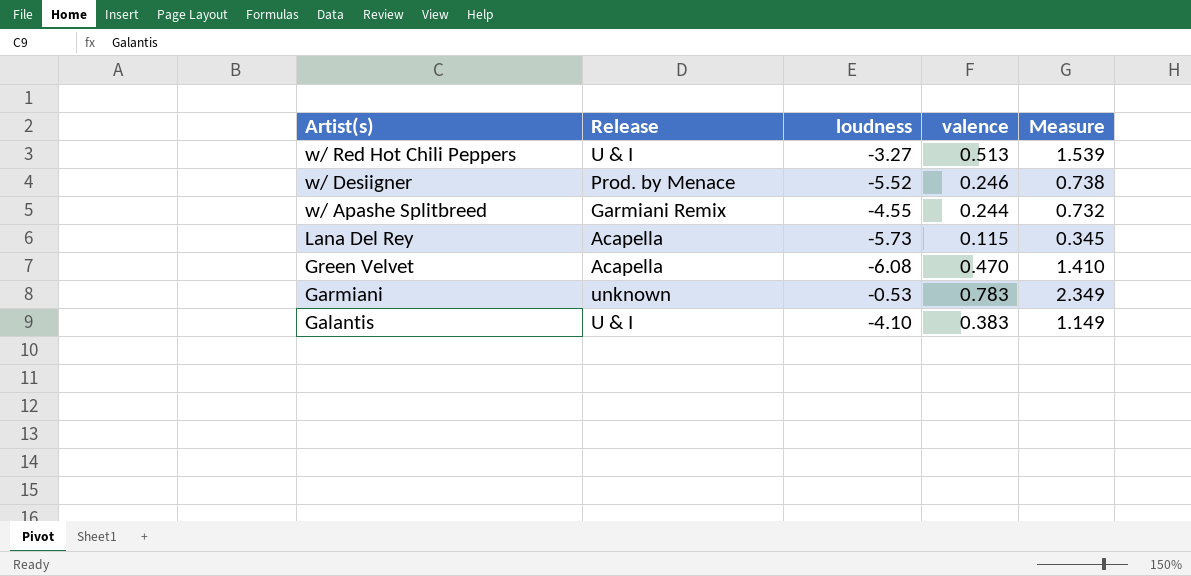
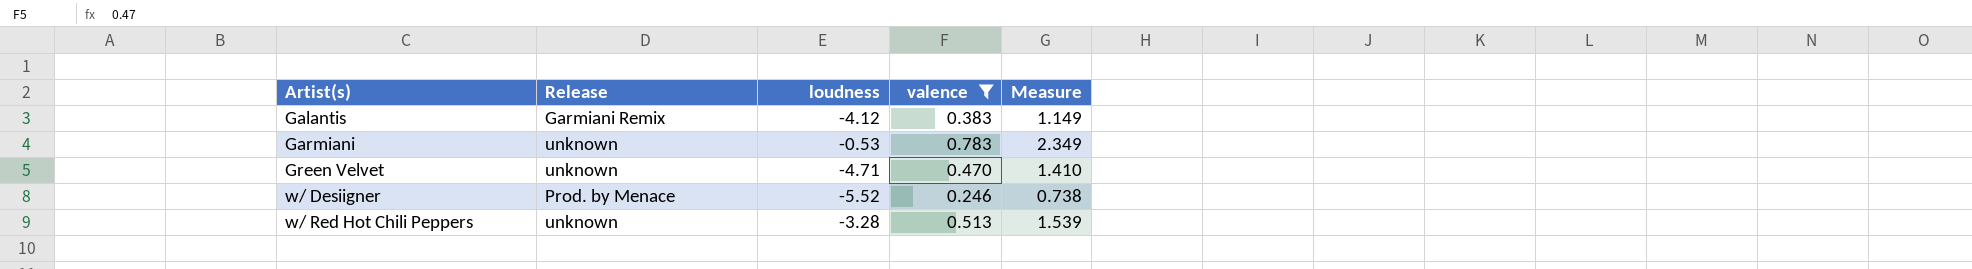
filter: none -> valence >= 0.246
row order: Artist(s) descending -> Artist(s) ascending
Galantis | Release: U & I -> Garmiani Remix
Galantis | loudness: -4.10 -> -4.12
Green Velvet | Release: Acapella -> unknown
Green Velvet | loudness: -6.08 -> -4.71
w/ Red Hot Chili Peppers | Release: U & I -> unknown
w/ Red Hot Chili Peppers | loudness: -3.27 -> -3.28

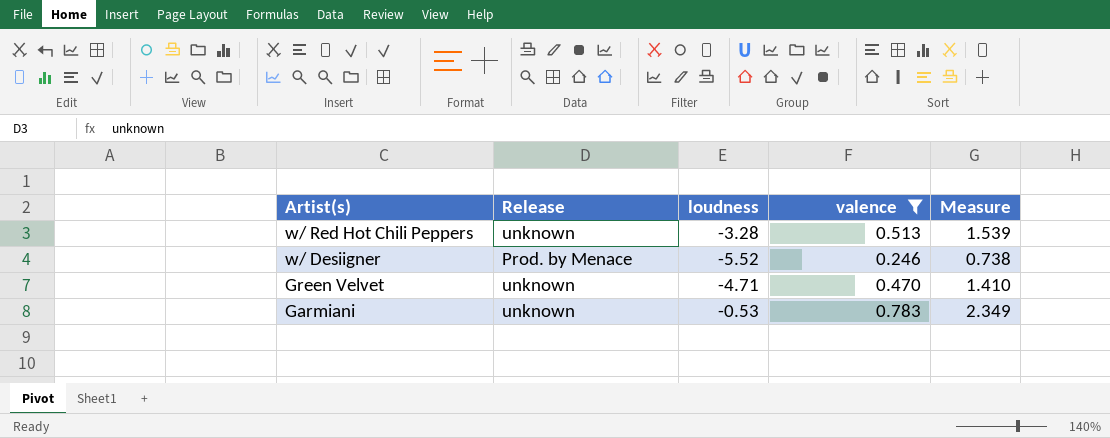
row order: Artist(s) ascending -> Artist(s) descending
row Galantis: Garmiani Remix | -4.12 | 0.383 | 1.149 -> none

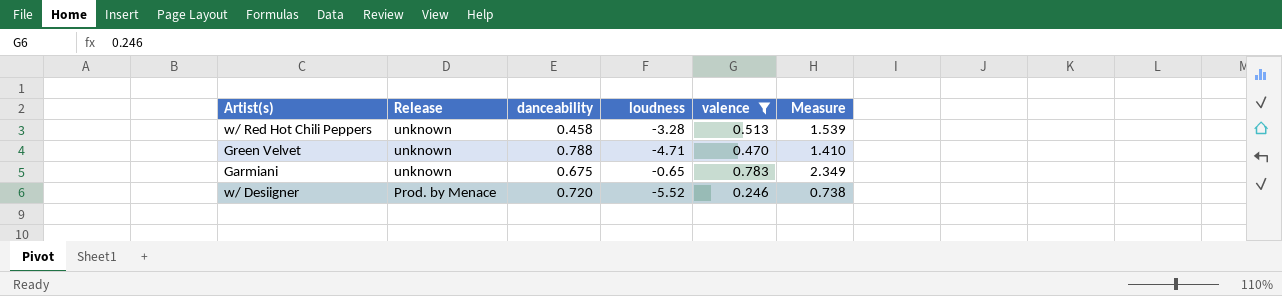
row order: Artist(s) descending -> Release descending
column danceability | position: none -> 3
Garmiani | loudness: -0.53 -> -0.65

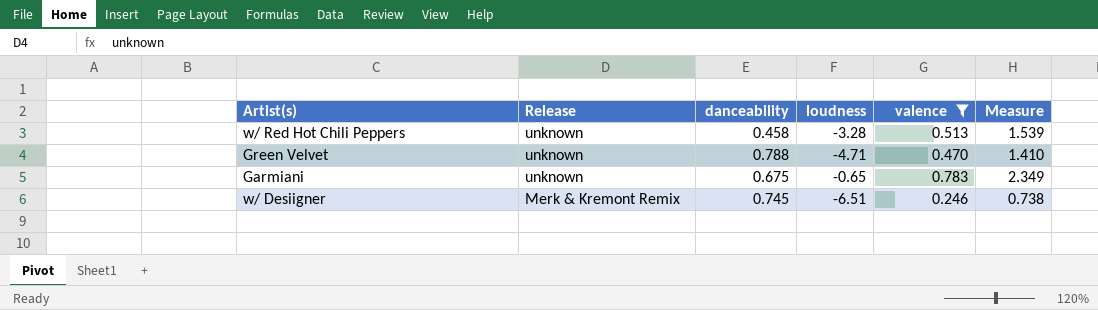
w/ Desiigner | Release: Prod. by Menace -> Merk & Kremont Remix
w/ Desiigner | danceability: 0.720 -> 0.745
w/ Desiigner | loudness: -5.52 -> -6.51

